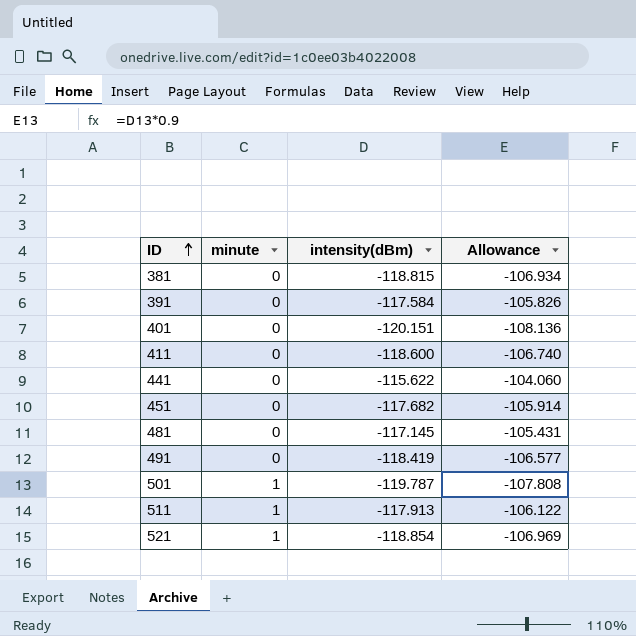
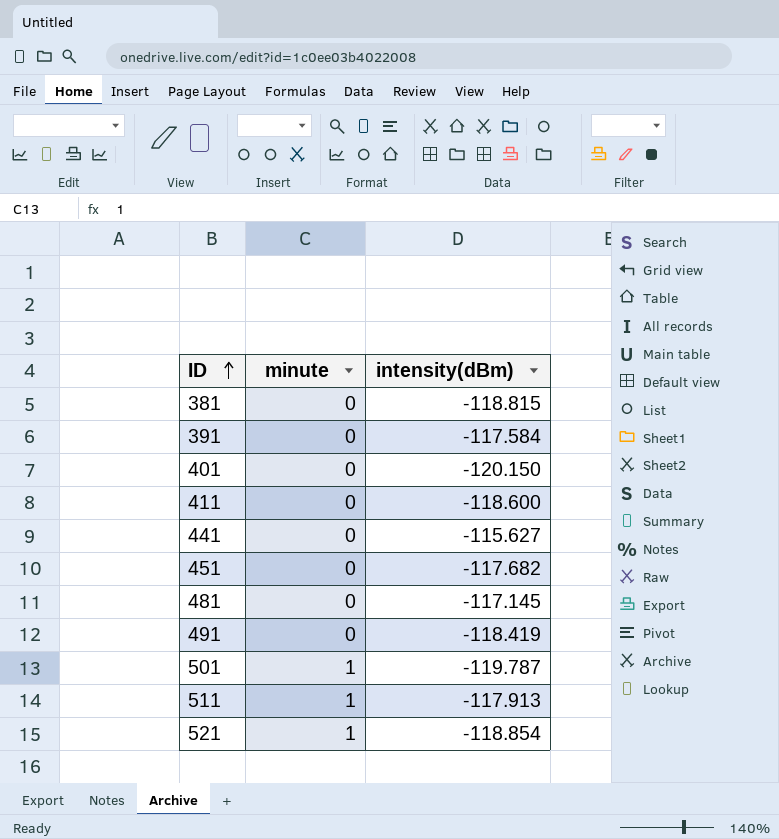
column Allowance | formula: [intensity(dBm)] * 0.9 -> none
401 | intensity(dBm): -120.151 -> -120.150
441 | intensity(dBm): -115.622 -> -115.627

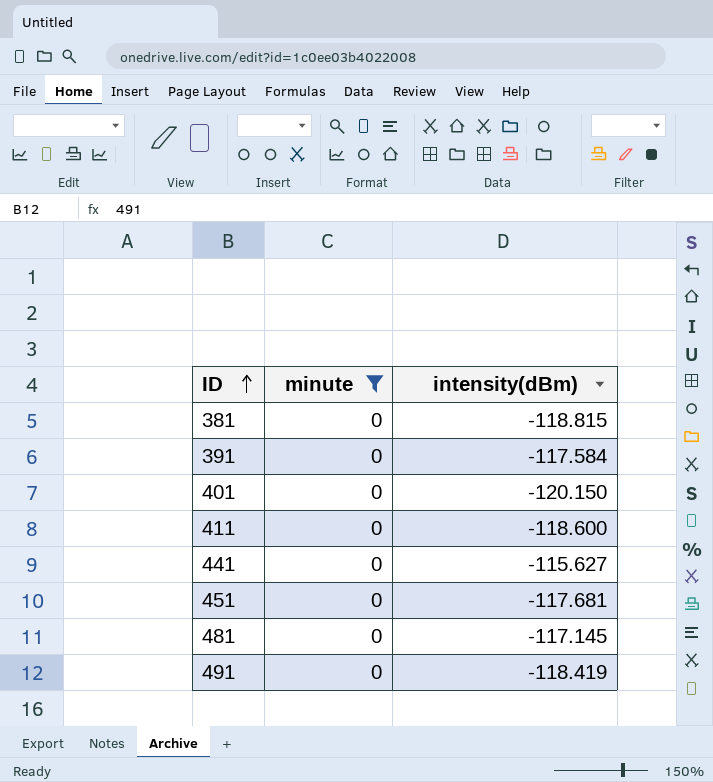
filter: none -> minute = 0
451 | intensity(dBm): -117.682 -> -117.681

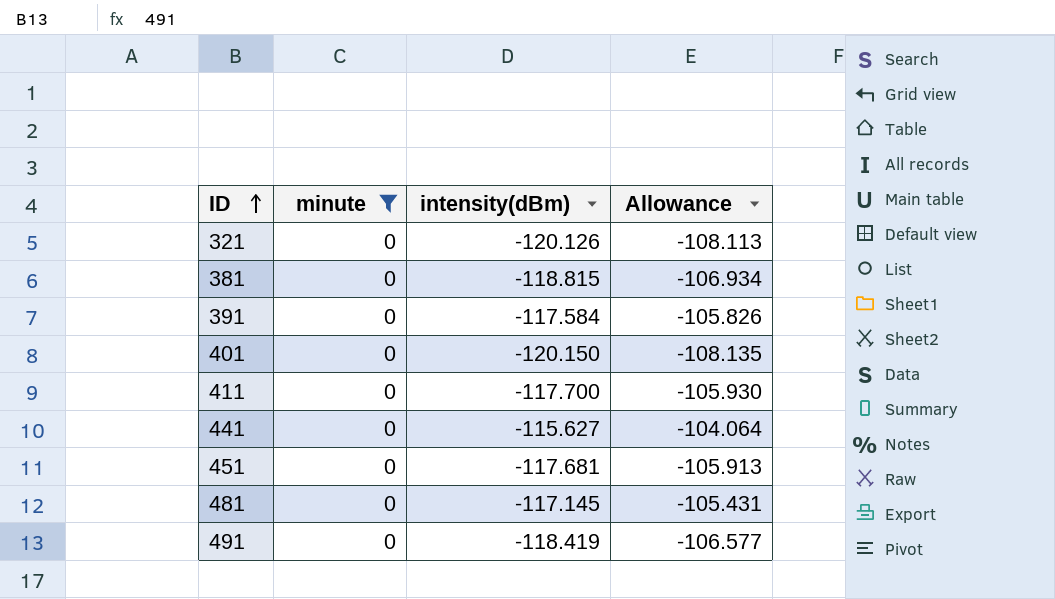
column Allowance | formula: none -> [intensity(dBm)] * 0.9
row 321: none -> 0 | -120.126 | -108.113
411 | intensity(dBm): -118.600 -> -117.700

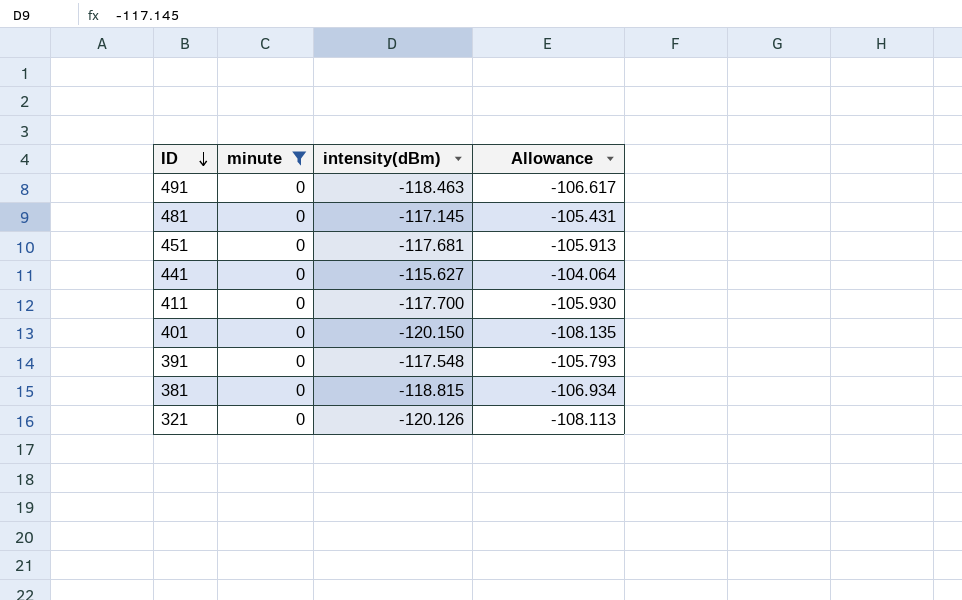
row order: ID ascending -> ID descending
491 | intensity(dBm): -118.419 -> -118.463
491 | Allowance: -106.577 -> -106.617
391 | intensity(dBm): -117.584 -> -117.548
391 | Allowance: -105.826 -> -105.793

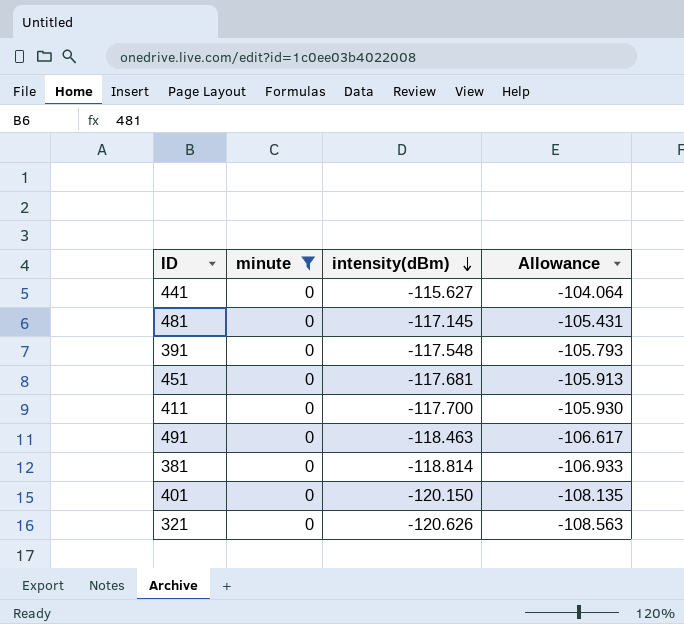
row order: ID descending -> intensity(dBm) descending
381 | intensity(dBm): -118.815 -> -118.814
381 | Allowance: -106.934 -> -106.933
321 | intensity(dBm): -120.126 -> -120.626
321 | Allowance: -108.113 -> -108.563

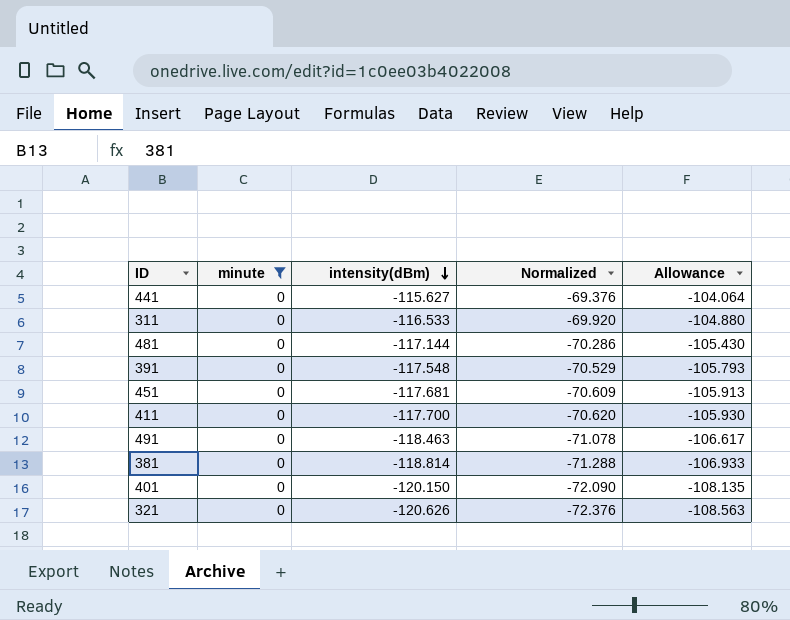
column Normalized | formula: none -> [intensity(dBm)] * 0.6
row 311: none -> 0 | -116.533 | -69.920 | -104.880
481 | intensity(dBm): -117.145 -> -117.144
481 | Allowance: -105.431 -> -105.430

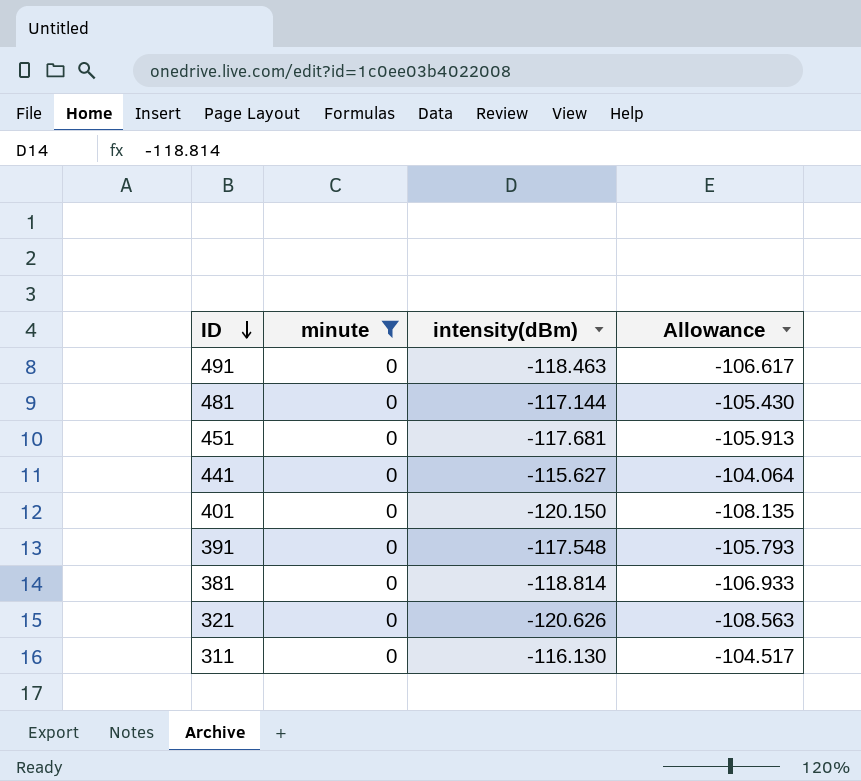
row order: intensity(dBm) descending -> ID descending
column Normalized | formula: [intensity(dBm)] * 0.6 -> none
row 411: 0 | -117.700 | -70.620 | -105.930 -> none
311 | intensity(dBm): -116.533 -> -116.130
311 | Allowance: -104.880 -> -104.517

